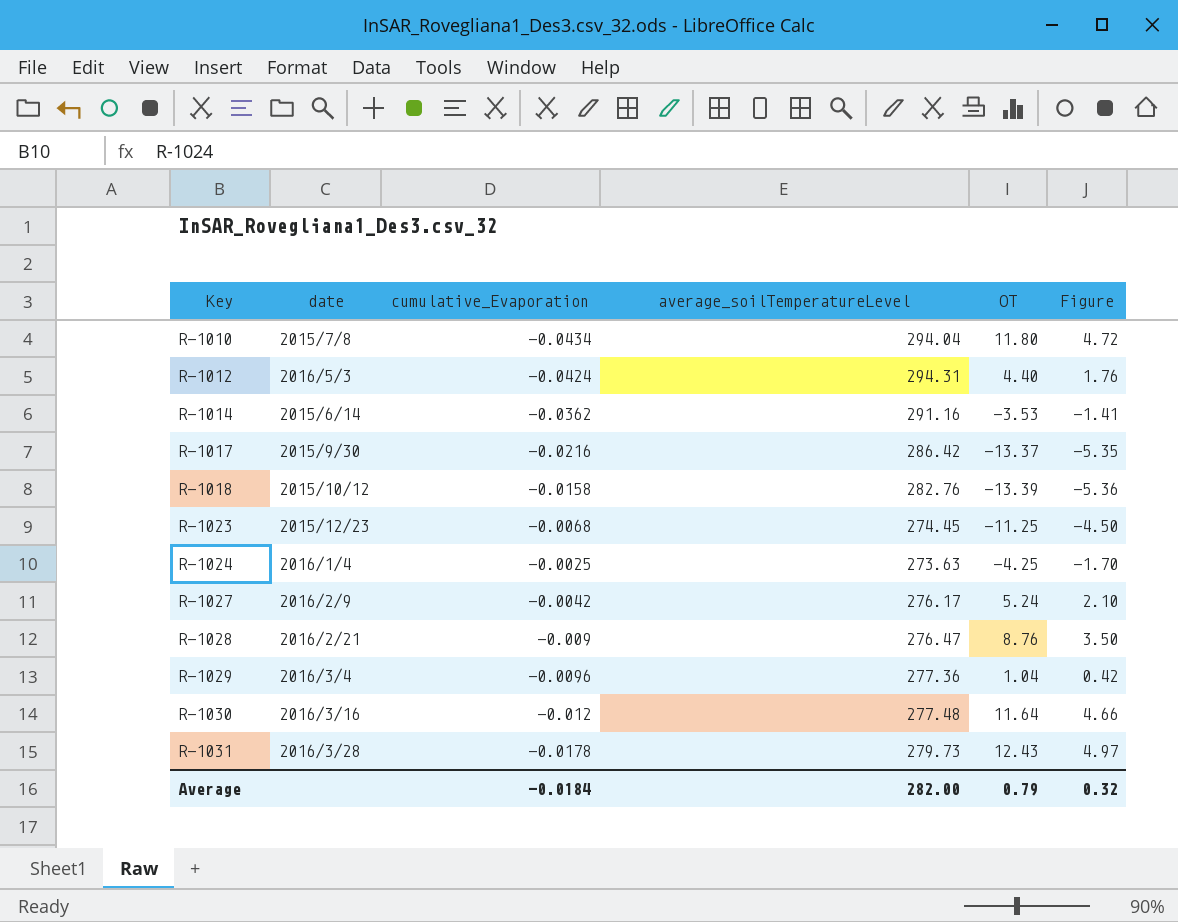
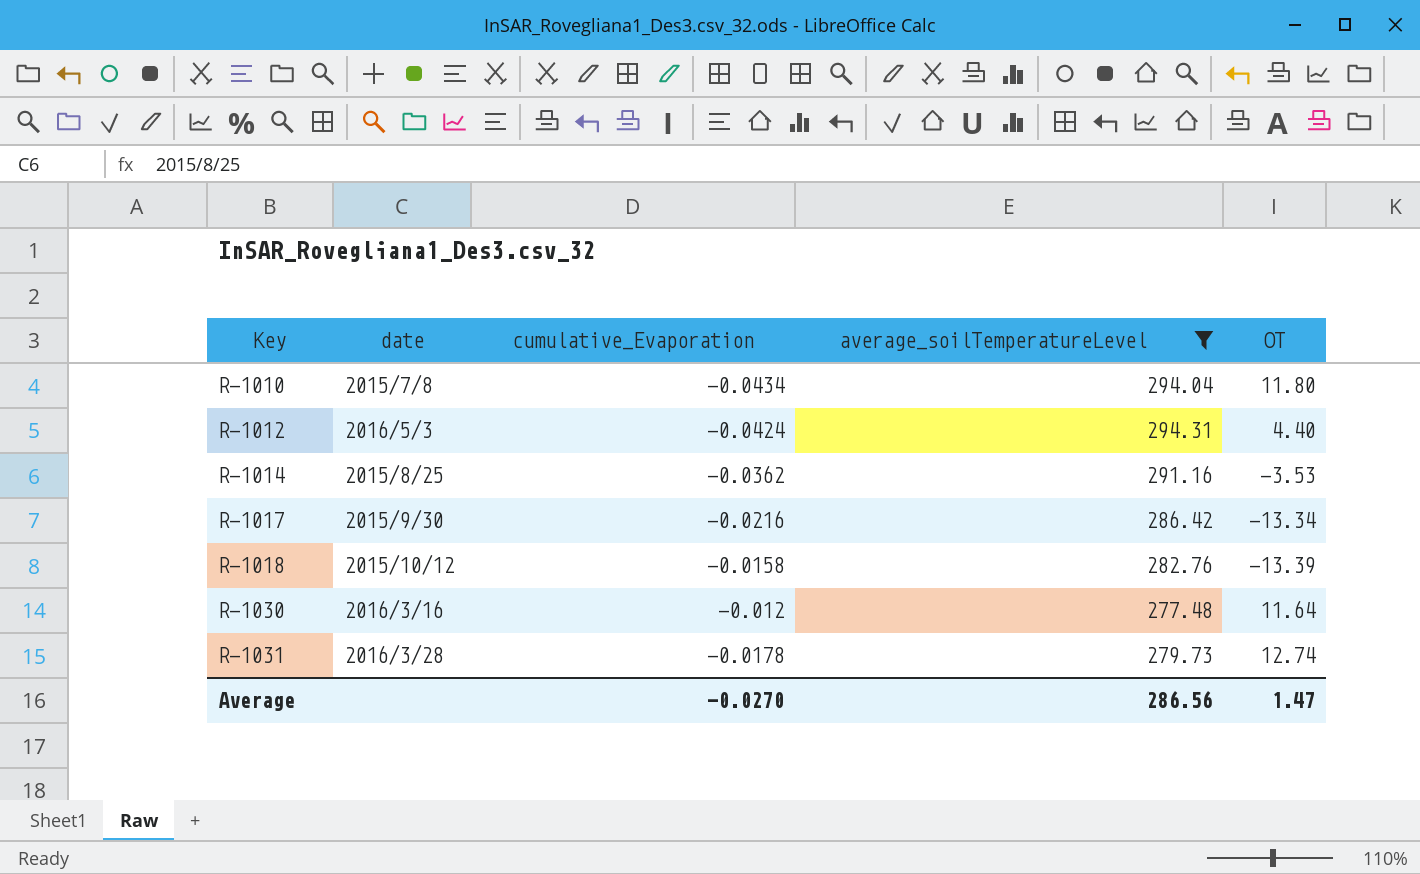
filter: none -> average_soilTemperatureLevel >= 277.48
column Figure | formula: [OT] * 0.4 -> none
R-1014 | date: 2015/6/14 -> 2015/8/25
R-1017 | OT: -13.37 -> -13.34
R-1031 | OT: 12.43 -> 12.74
Average | cumulative_Evaporation: -0.0184 -> -0.0270
Average | average_soilTemperatureLevel: 282.00 -> 286.56
Average | OT: 0.79 -> 1.47

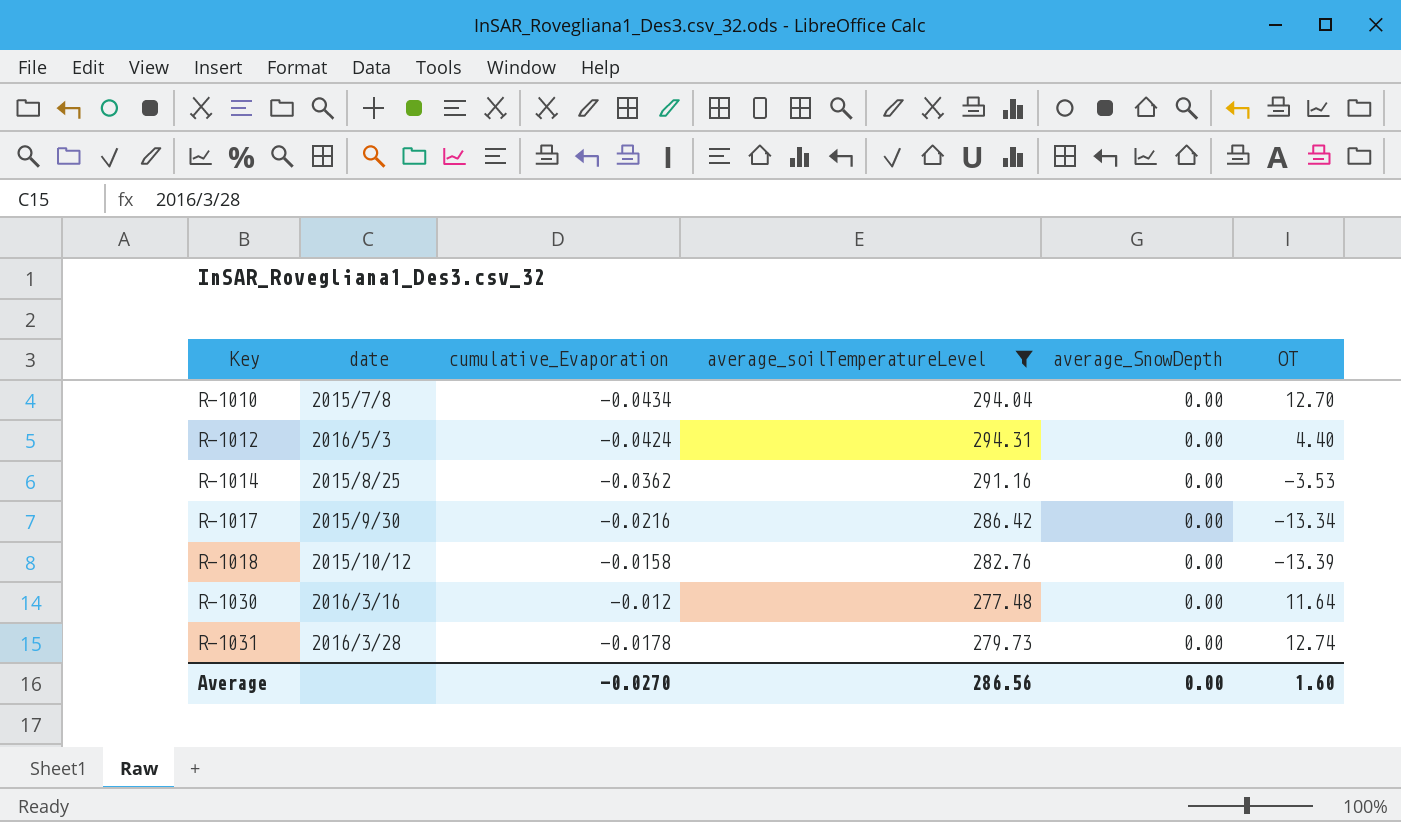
column average_SnowDepth | position: none -> 5
R-1010 | OT: 11.80 -> 12.70
Average | OT: 1.47 -> 1.60

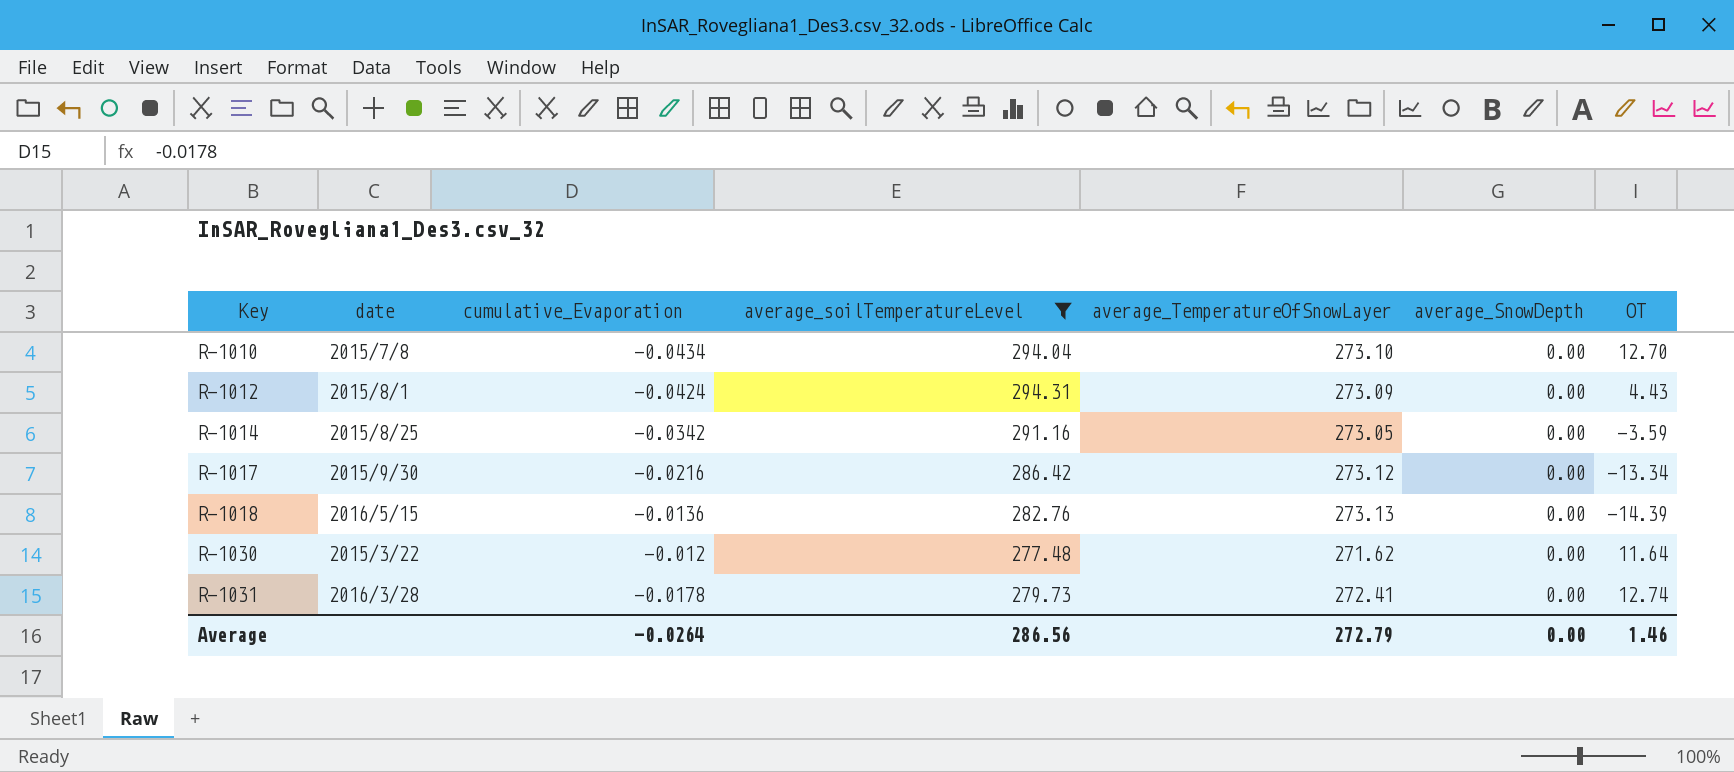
column average_TemperatureOfSnowLayer | position: none -> 5
R-1012 | date: 2016/5/3 -> 2015/8/1
R-1012 | OT: 4.40 -> 4.43
R-1014 | cumulative_Evaporation: -0.0362 -> -0.0342
R-1014 | OT: -3.53 -> -3.59
R-1018 | date: 2015/10/12 -> 2016/5/15
R-1018 | cumulative_Evaporation: -0.0158 -> -0.0136
R-1018 | OT: -13.39 -> -14.39
R-1030 | date: 2016/3/16 -> 2015/3/22
Average | cumulative_Evaporation: -0.0270 -> -0.0264
Average | OT: 1.60 -> 1.46

